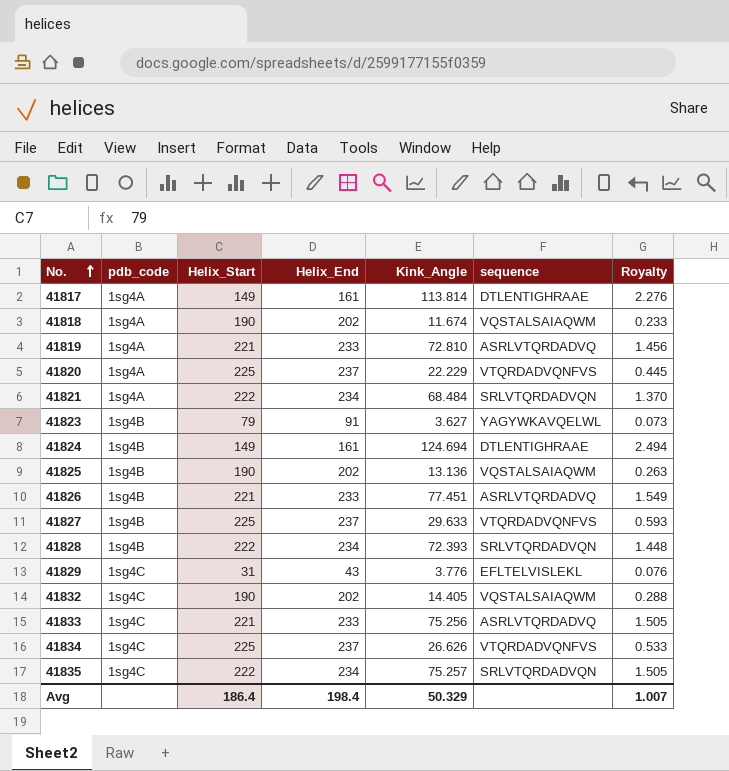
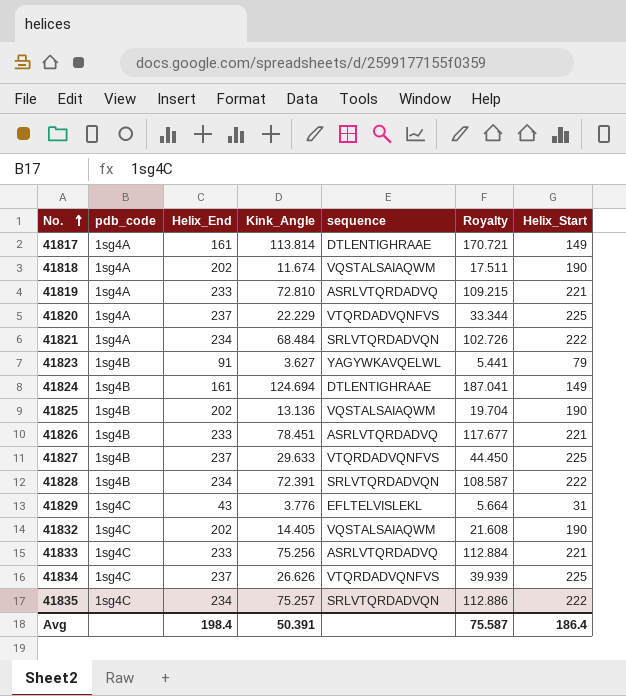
column Royalty | formula: [Kink_Angle] * 0.02 -> [Kink_Angle] * 1.5
column Helix_Start | position: 3 -> 7
41826 | Kink_Angle: 77.451 -> 78.451
41828 | Kink_Angle: 72.393 -> 72.391
Avg | Kink_Angle: 50.329 -> 50.391
Avg | Royalty: 1.007 -> 75.587

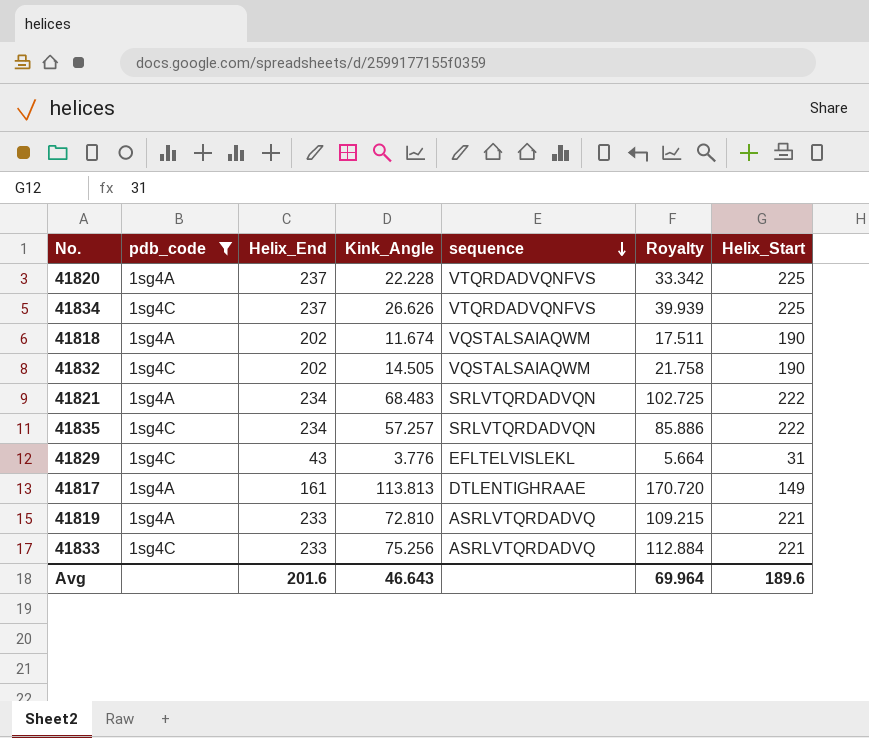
filter: none -> pdb_code != 1sg4B
row order: No. ascending -> sequence descending
41820 | Kink_Angle: 22.229 -> 22.228
41820 | Royalty: 33.344 -> 33.342
41832 | Kink_Angle: 14.405 -> 14.505
41832 | Royalty: 21.608 -> 21.758
41821 | Kink_Angle: 68.484 -> 68.483
41821 | Royalty: 102.726 -> 102.725
41835 | Kink_Angle: 75.257 -> 57.257
41835 | Royalty: 112.886 -> 85.886
41817 | Kink_Angle: 113.814 -> 113.813
41817 | Royalty: 170.721 -> 170.720
Avg | Helix_End: 198.4 -> 201.6
Avg | Kink_Angle: 50.391 -> 46.643
Avg | Royalty: 75.587 -> 69.964
Avg | Helix_Start: 186.4 -> 189.6

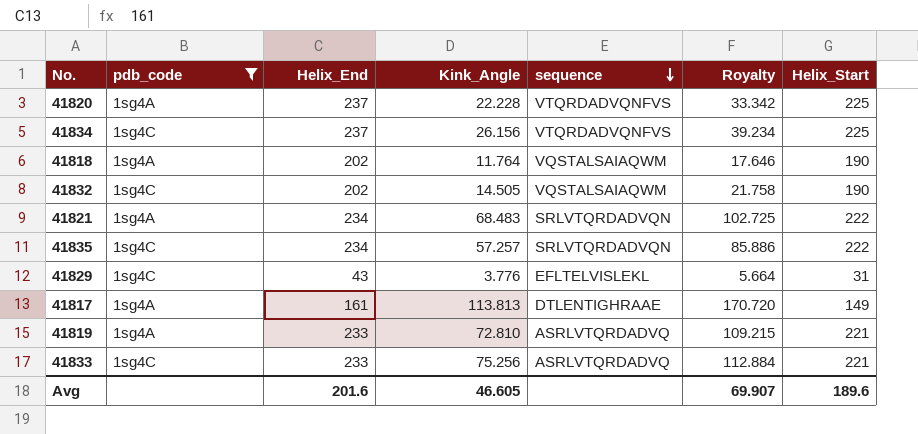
41834 | Kink_Angle: 26.626 -> 26.156
41834 | Royalty: 39.939 -> 39.234
41818 | Kink_Angle: 11.674 -> 11.764
41818 | Royalty: 17.511 -> 17.646
Avg | Kink_Angle: 46.643 -> 46.605
Avg | Royalty: 69.964 -> 69.907

